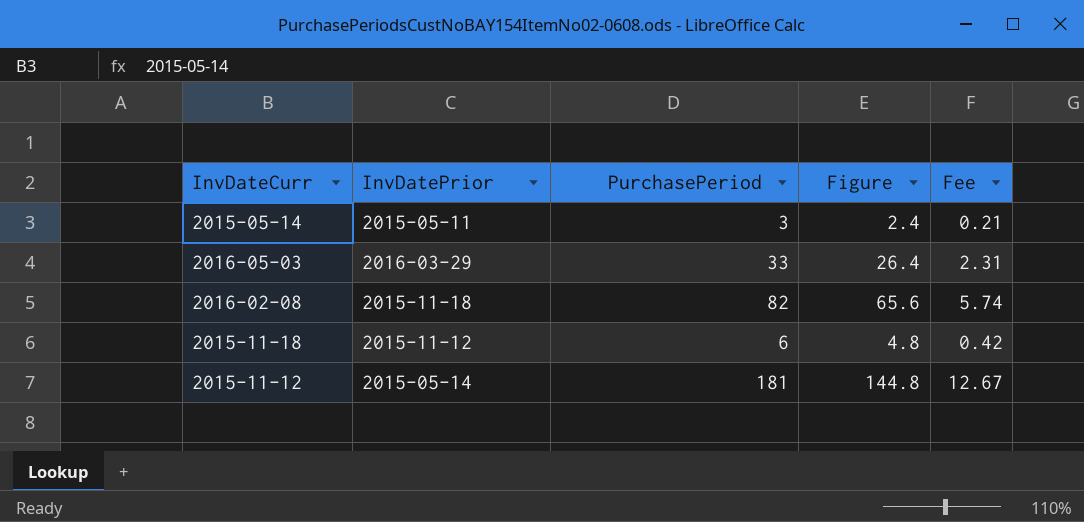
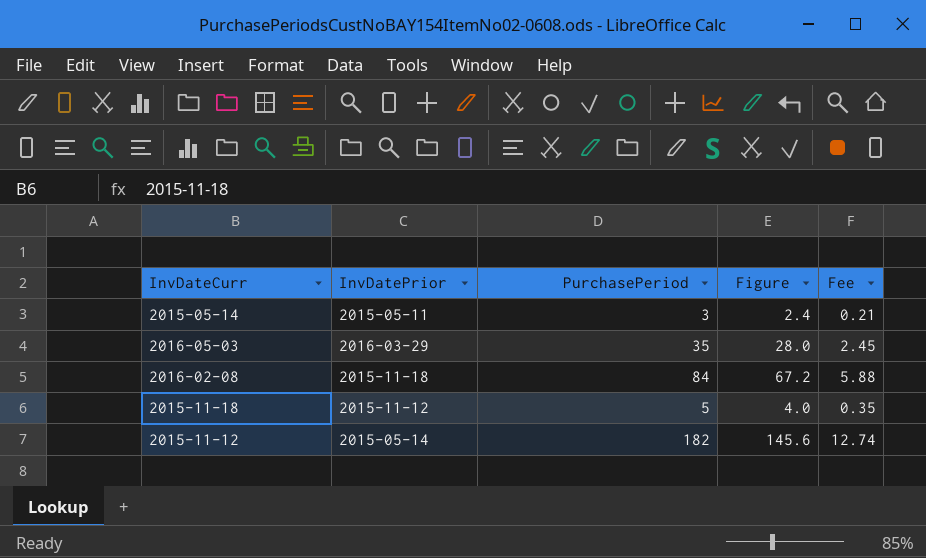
2016-05-03 | PurchasePeriod: 33 -> 35
2016-05-03 | Figure: 26.4 -> 28.0
2016-05-03 | Fee: 2.31 -> 2.45
2016-02-08 | PurchasePeriod: 82 -> 84
2016-02-08 | Figure: 65.6 -> 67.2
2016-02-08 | Fee: 5.74 -> 5.88
2015-11-18 | PurchasePeriod: 6 -> 5
2015-11-18 | Figure: 4.8 -> 4.0
2015-11-18 | Fee: 0.42 -> 0.35
2015-11-12 | PurchasePeriod: 181 -> 182
2015-11-12 | Figure: 144.8 -> 145.6
2015-11-12 | Fee: 12.67 -> 12.74

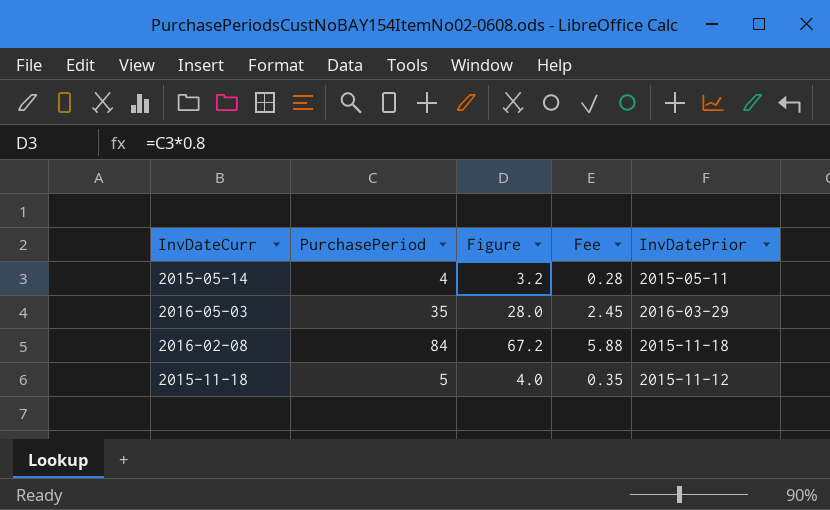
column InvDatePrior | position: 2 -> 5
row 2015-11-12: 2015-05-14 | 182 | 145.6 | 12.74 -> none
2015-05-14 | PurchasePeriod: 3 -> 4
2015-05-14 | Figure: 2.4 -> 3.2
2015-05-14 | Fee: 0.21 -> 0.28

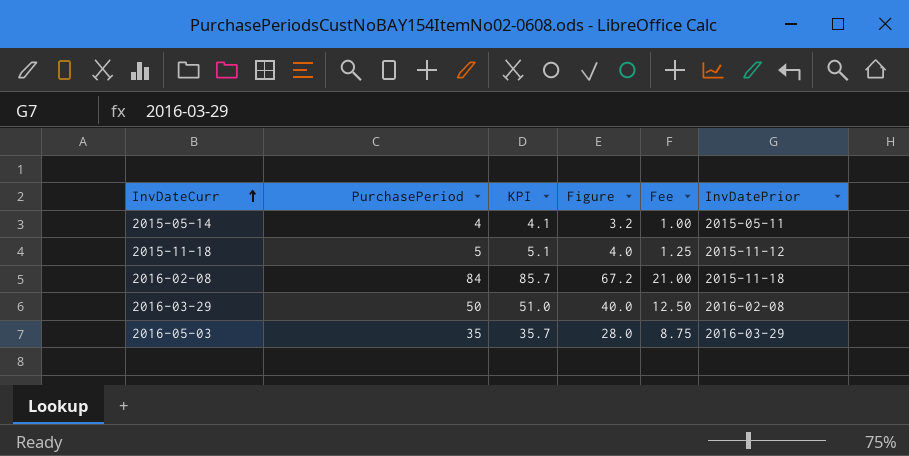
row order: none -> InvDateCurr ascending
column KPI | formula: none -> [PurchasePeriod] * 1.02
column Fee | formula: [PurchasePeriod] * 0.07 -> [PurchasePeriod] * 0.25
row 2016-03-29: none -> 50 | 51.0 | 40.0 | 12.50 | 2016-02-08

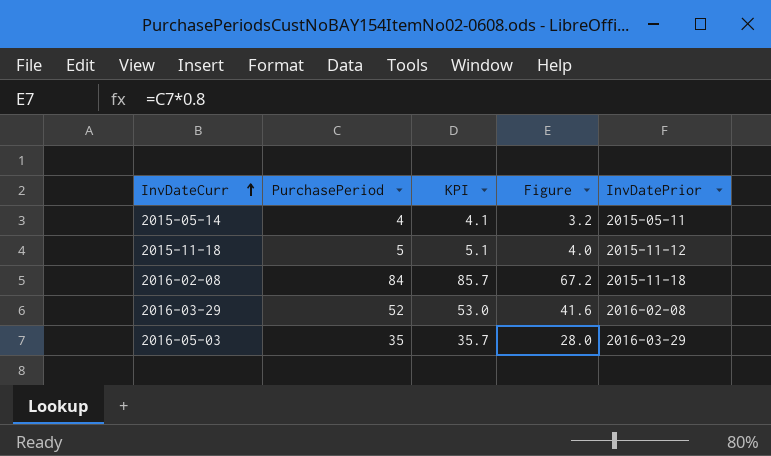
column Fee | formula: [PurchasePeriod] * 0.25 -> none
2016-03-29 | PurchasePeriod: 50 -> 52
2016-03-29 | KPI: 51.0 -> 53.0
2016-03-29 | Figure: 40.0 -> 41.6

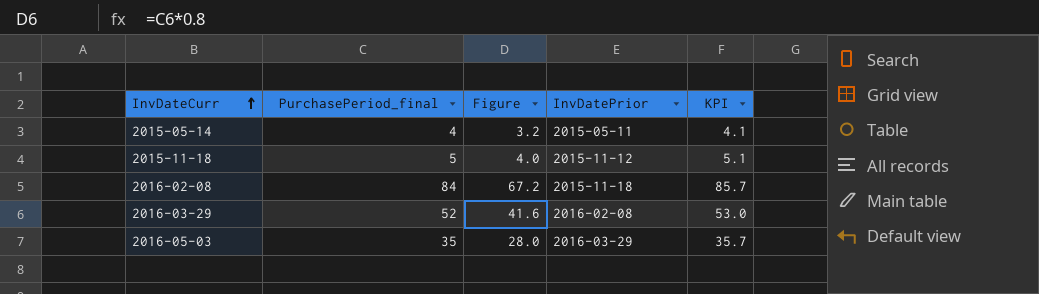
column name: PurchasePeriod -> PurchasePeriod_final
column KPI | position: 3 -> 5

